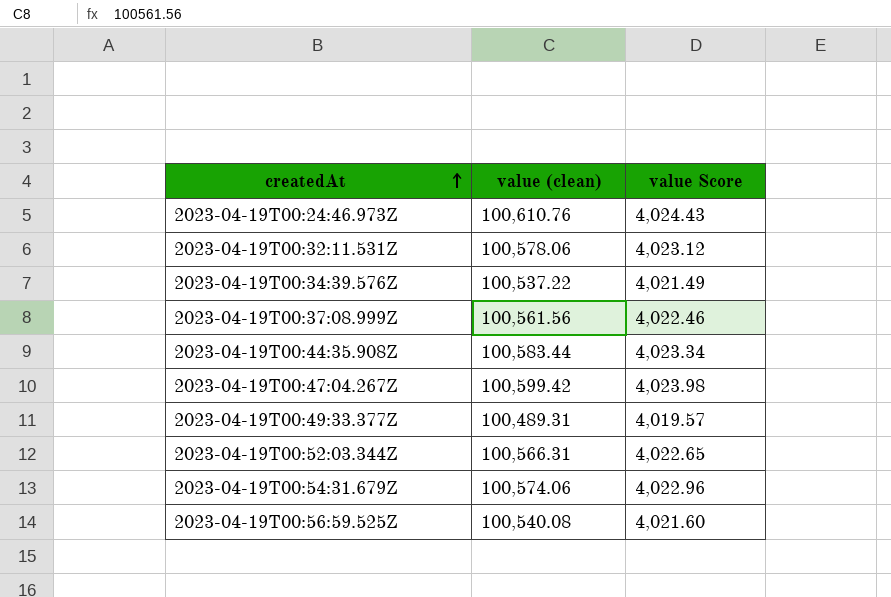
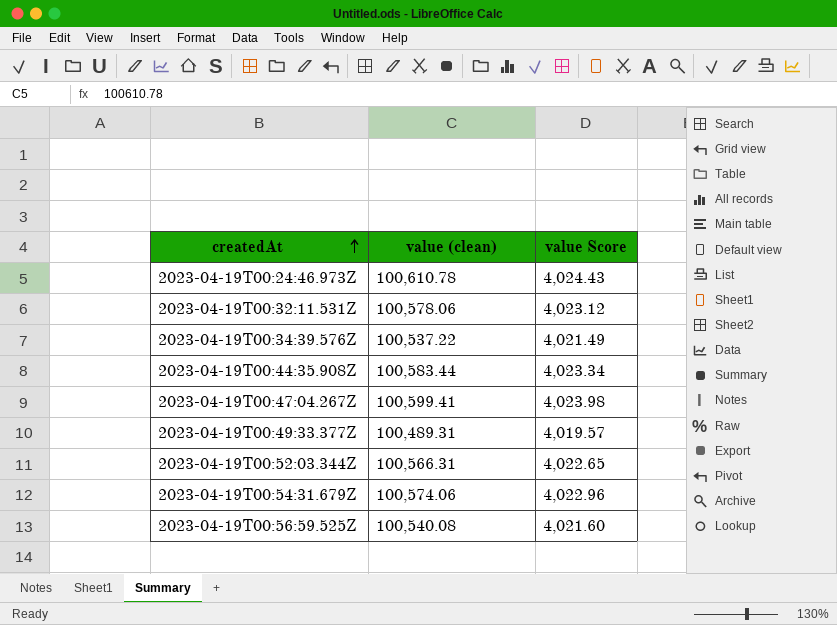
row 2023-04-19T00:37:08.999Z: 100,561.56 | 4,022.46 -> none
2023-04-19T00:24:46.973Z | value (clean): 100,610.76 -> 100,610.78
2023-04-19T00:47:04.267Z | value (clean): 100,599.42 -> 100,599.41

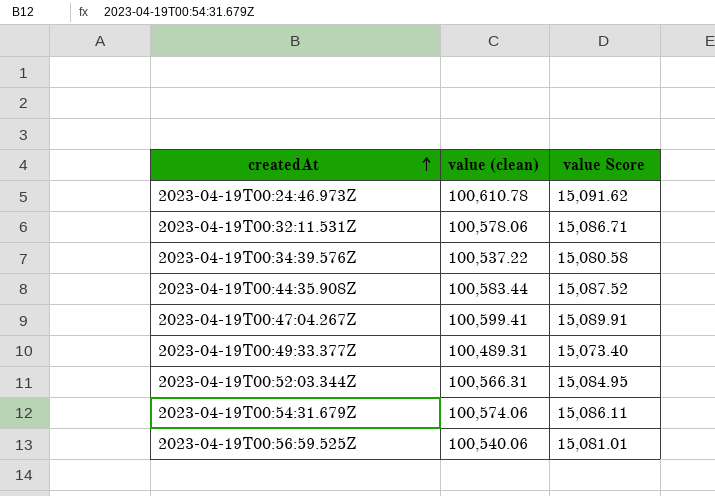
column value Score | formula: [value (clean)] * 0.04 -> [value (clean)] * 0.15
2023-04-19T00:56:59.525Z | value (clean): 100,540.08 -> 100,540.06

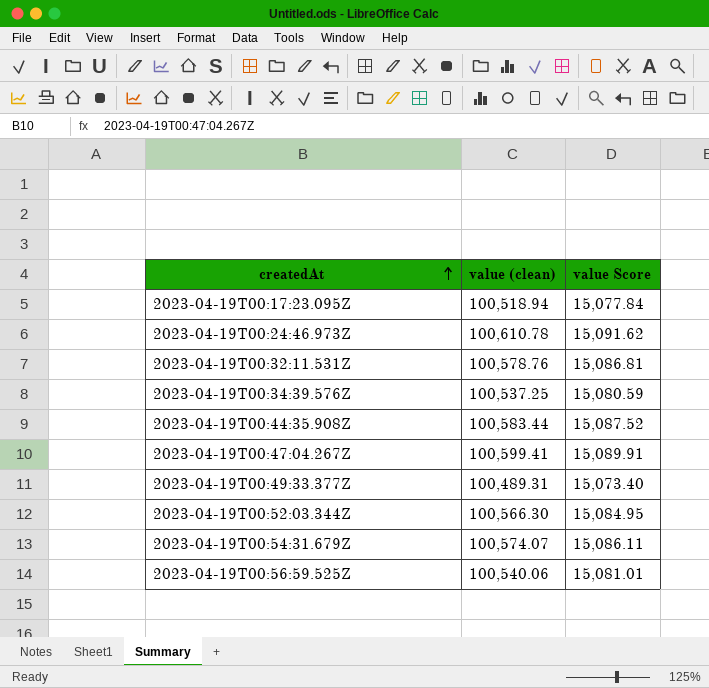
row 2023-04-19T00:17:23.095Z: none -> 100,518.94 | 15,077.84
2023-04-19T00:32:11.531Z | value (clean): 100,578.06 -> 100,578.76
2023-04-19T00:32:11.531Z | value Score: 15,086.71 -> 15,086.81
2023-04-19T00:34:39.576Z | value (clean): 100,537.22 -> 100,537.25
2023-04-19T00:34:39.576Z | value Score: 15,080.58 -> 15,080.59
2023-04-19T00:52:03.344Z | value (clean): 100,566.31 -> 100,566.30
2023-04-19T00:54:31.679Z | value (clean): 100,574.06 -> 100,574.07

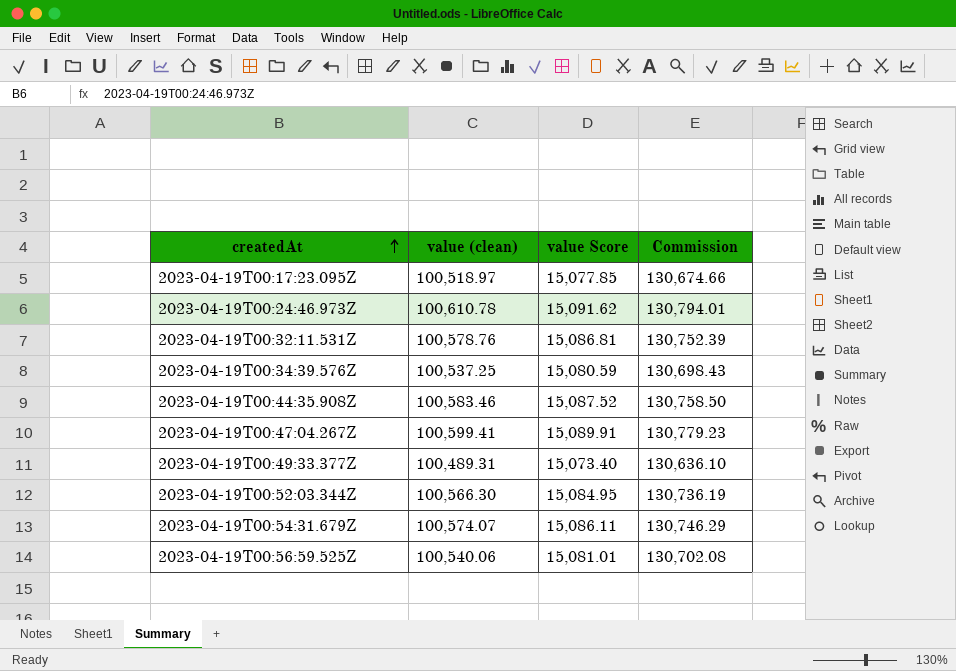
column Commission | formula: none -> [value (clean)] * 1.3
2023-04-19T00:17:23.095Z | value (clean): 100,518.94 -> 100,518.97
2023-04-19T00:17:23.095Z | value Score: 15,077.84 -> 15,077.85
2023-04-19T00:44:35.908Z | value (clean): 100,583.44 -> 100,583.46

